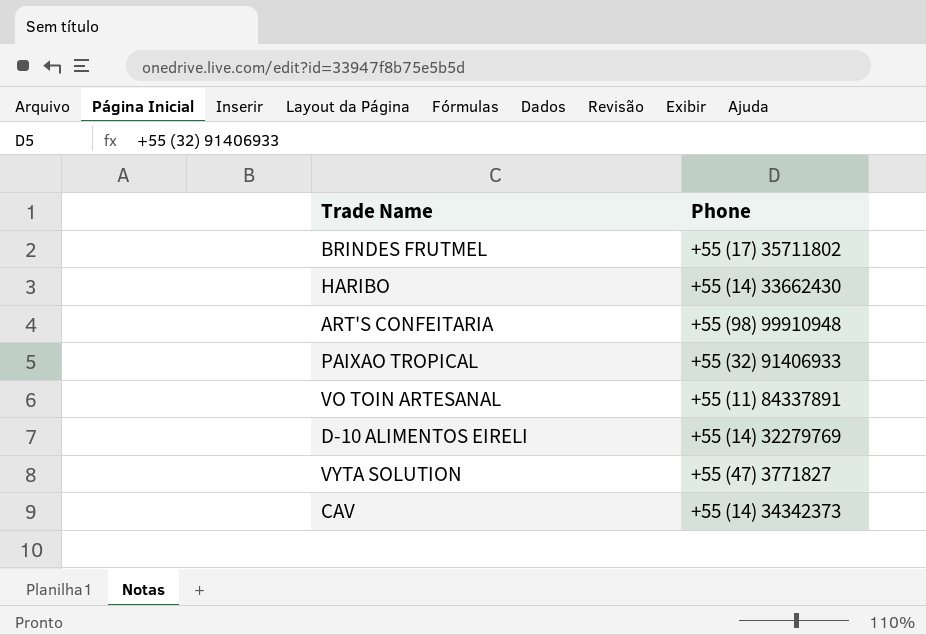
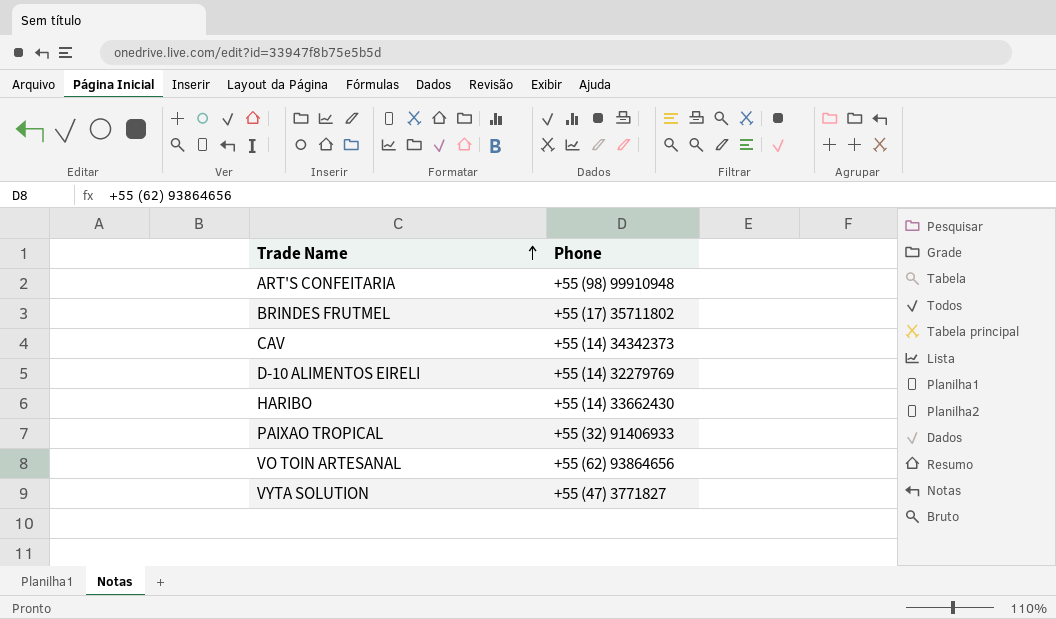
row order: none -> Trade Name ascending
VO TOIN ARTESANAL | Phone: +55 (11) 84337891 -> +55 (62) 93864656

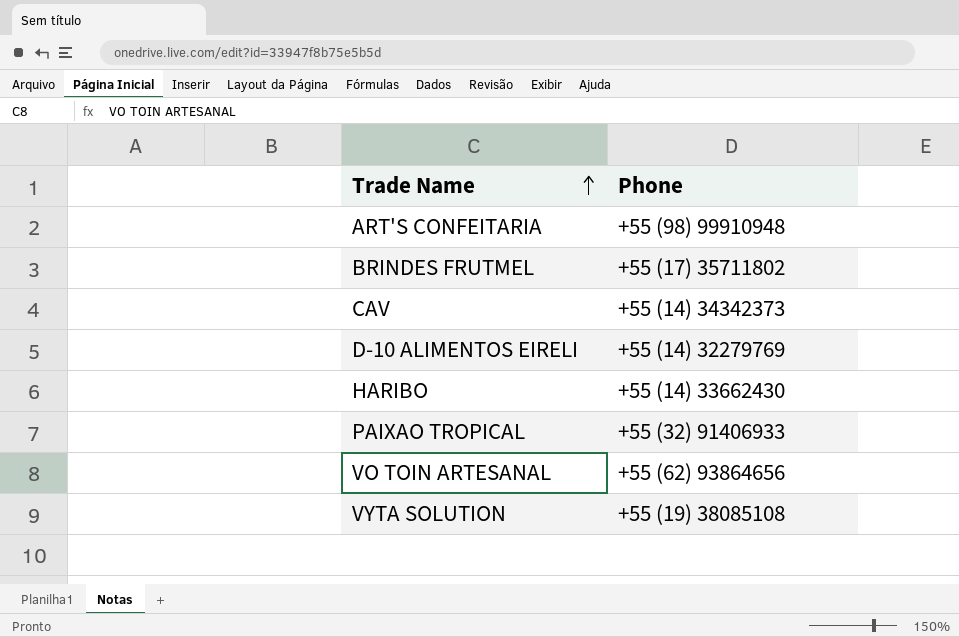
VYTA SOLUTION | Phone: +55 (47) 3771827 -> +55 (19) 38085108

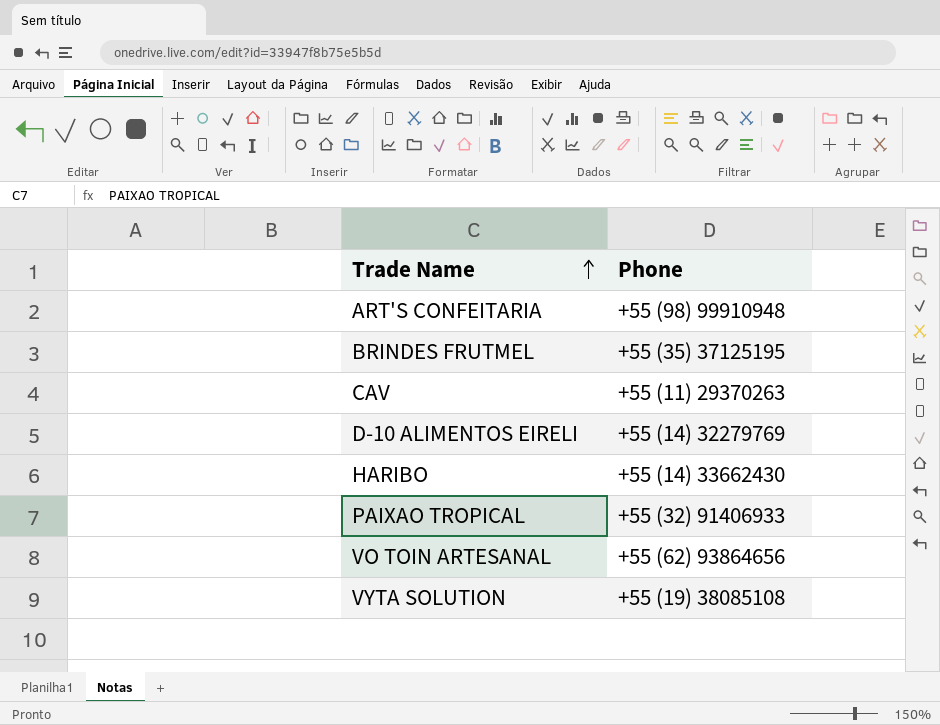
BRINDES FRUTMEL | Phone: +55 (17) 35711802 -> +55 (35) 37125195
CAV | Phone: +55 (14) 34342373 -> +55 (11) 29370263

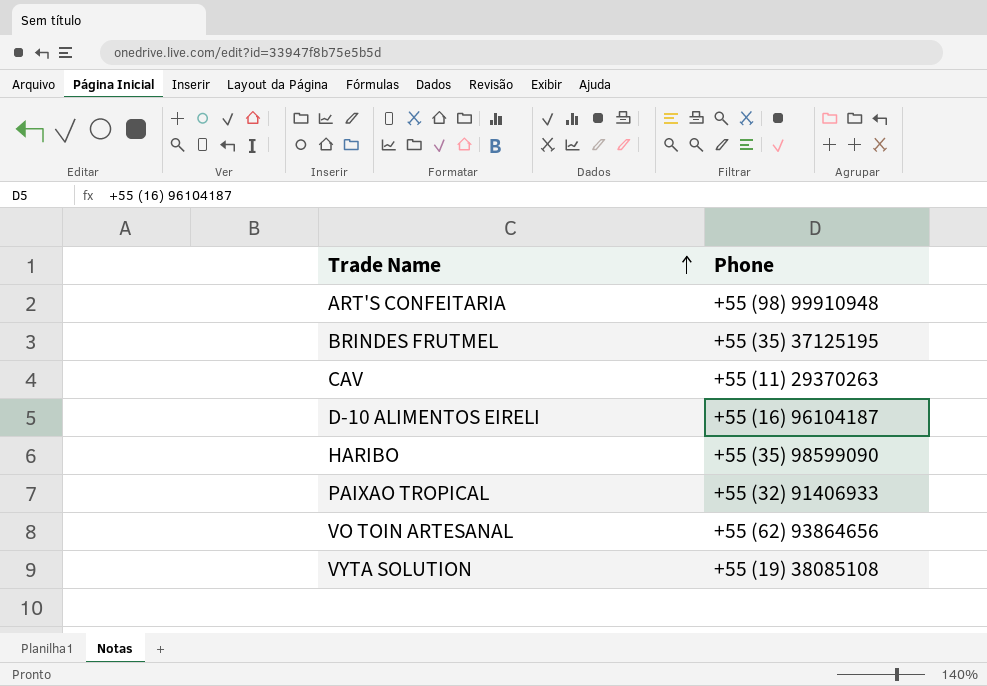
D-10 ALIMENTOS EIRELI | Phone: +55 (14) 32279769 -> +55 (16) 96104187
HARIBO | Phone: +55 (14) 33662430 -> +55 (35) 98599090

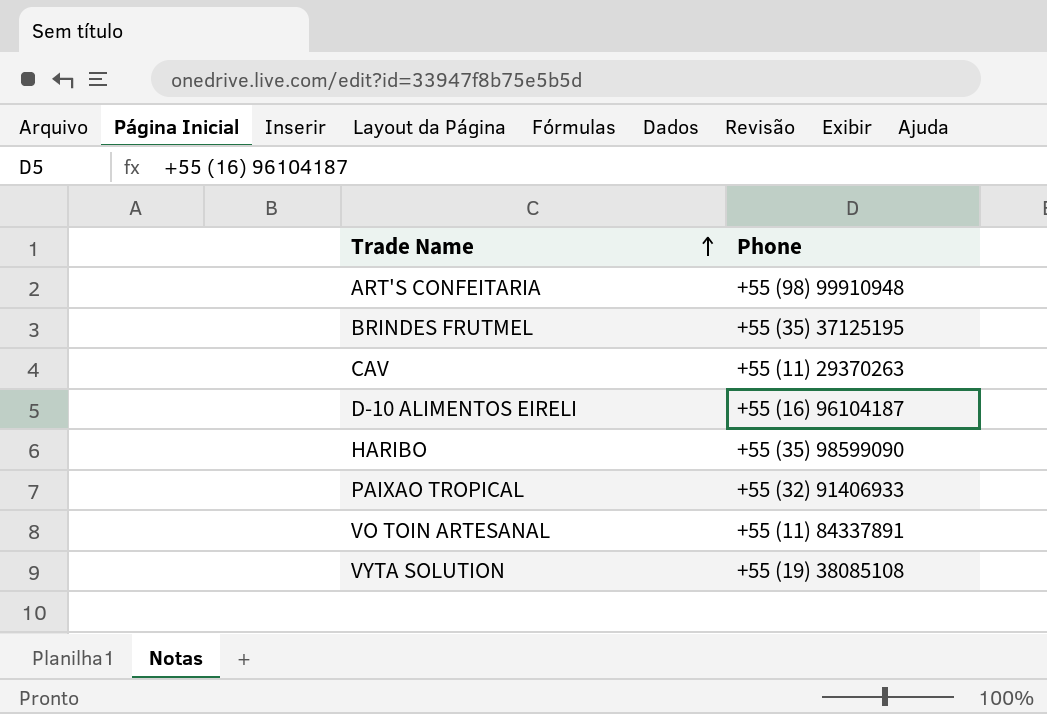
VO TOIN ARTESANAL | Phone: +55 (62) 93864656 -> +55 (11) 84337891

